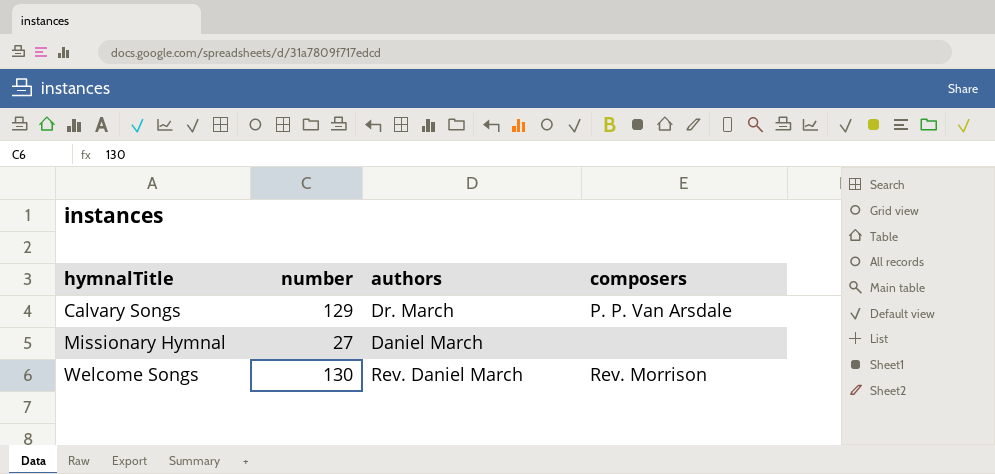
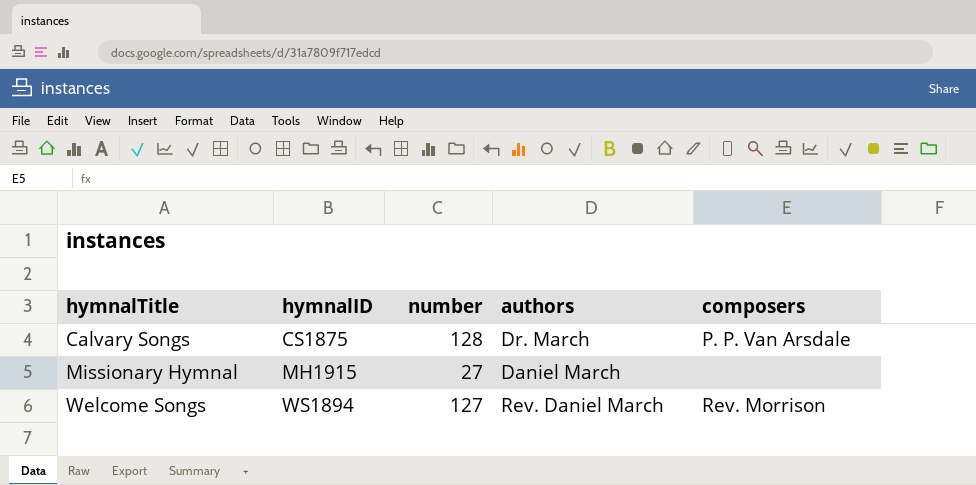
column hymnalID | position: none -> 2
Calvary Songs | number: 129 -> 128
Welcome Songs | number: 130 -> 127

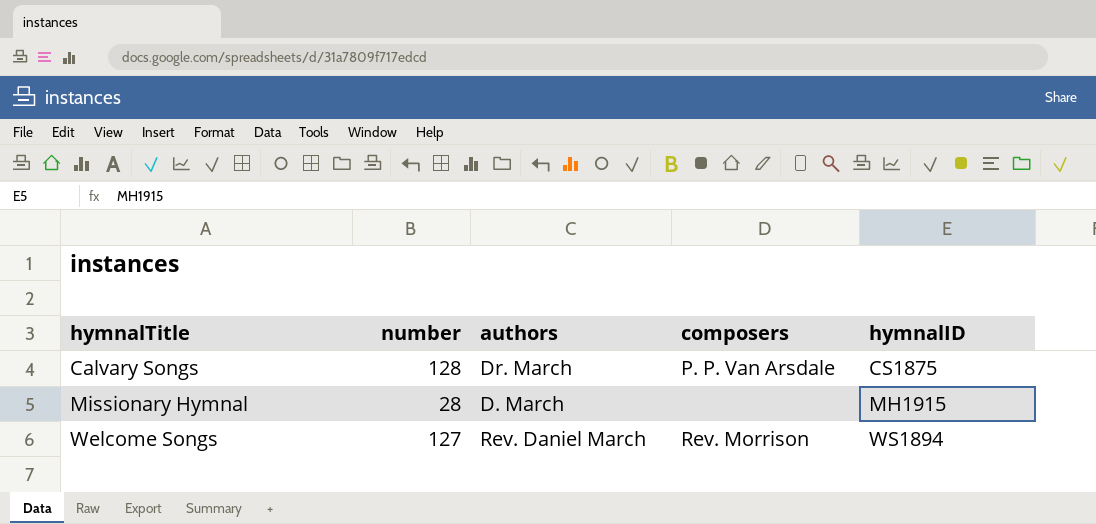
column hymnalID | position: 2 -> 5
Missionary Hymnal | number: 27 -> 28
Missionary Hymnal | authors: Daniel March -> D. March

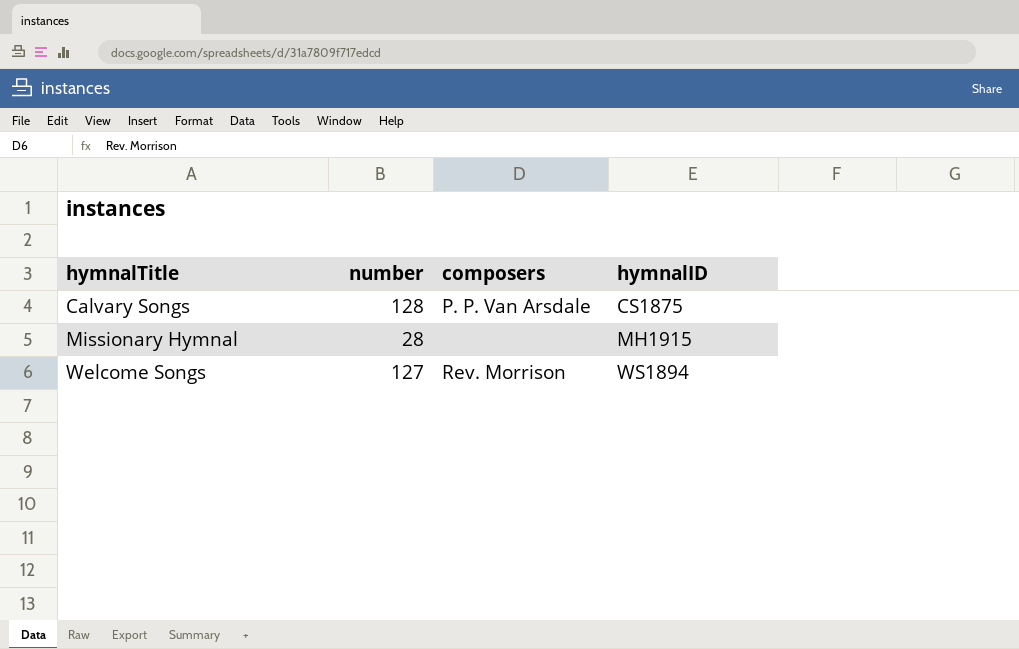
column authors | position: 3 -> none

